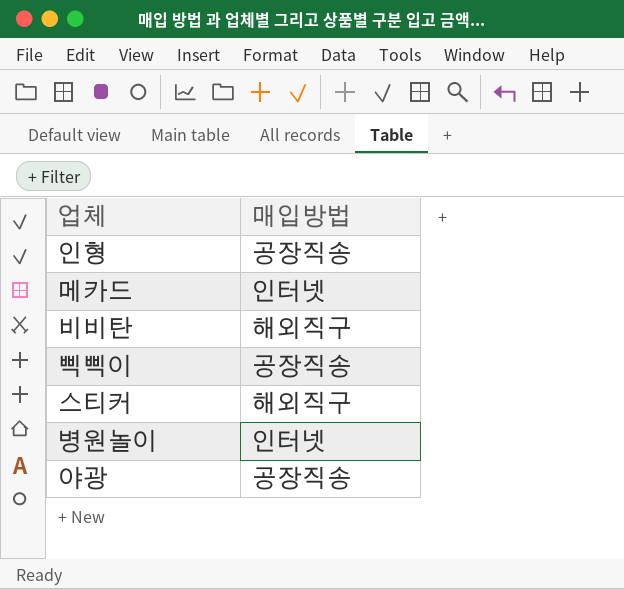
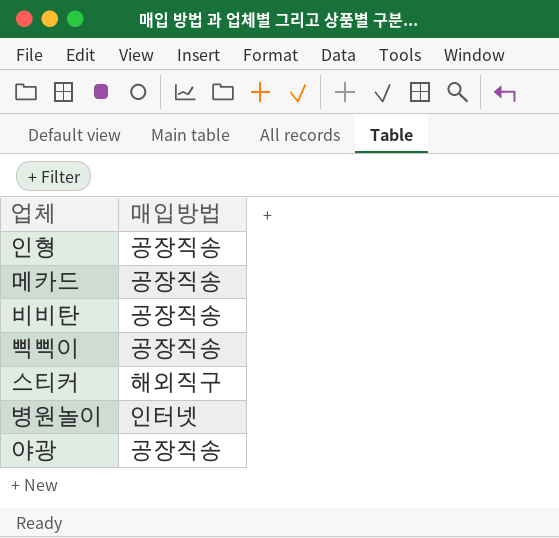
메카드 | 매입방법: 인터넷 -> 공장직송
비비탄 | 매입방법: 해외직구 -> 공장직송

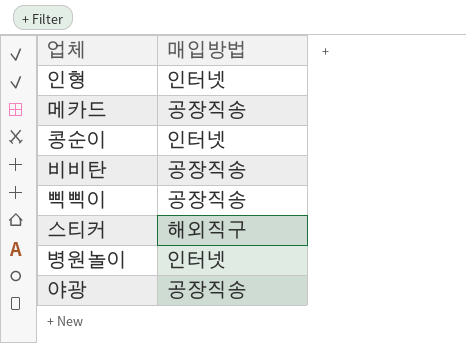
인형 | 매입방법: 공장직송 -> 인터넷
row 콩순이: none -> 인터넷

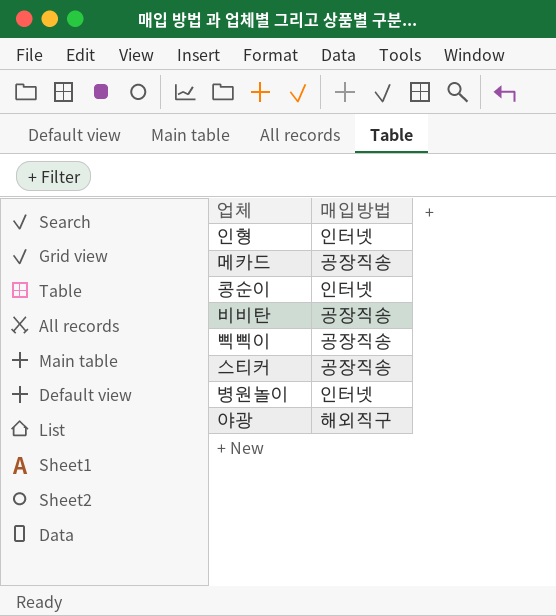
스티커 | 매입방법: 해외직구 -> 공장직송
야광 | 매입방법: 공장직송 -> 해외직구

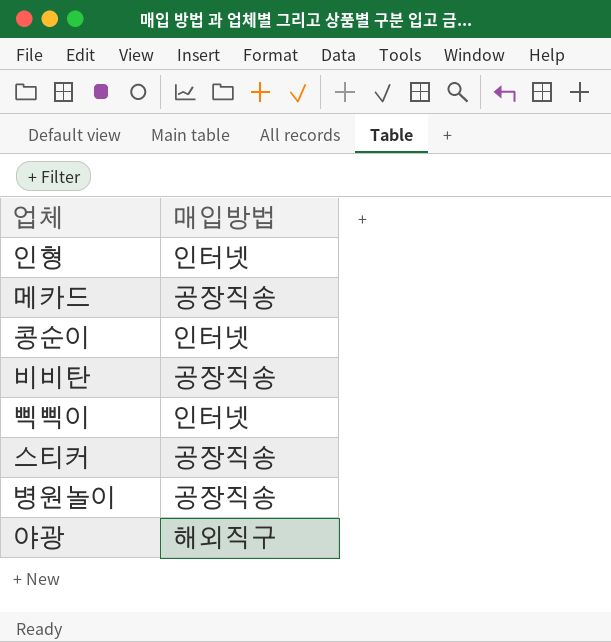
삑삑이 | 매입방법: 공장직송 -> 인터넷
병원놀이 | 매입방법: 인터넷 -> 공장직송

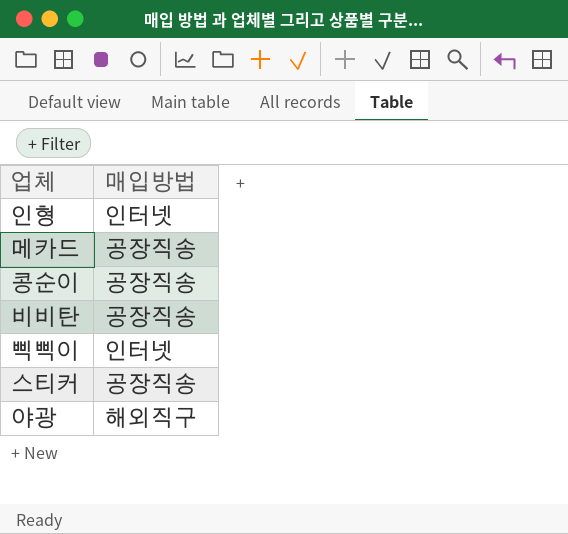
row 병원놀이: 공장직송 -> none
콩순이 | 매입방법: 인터넷 -> 공장직송

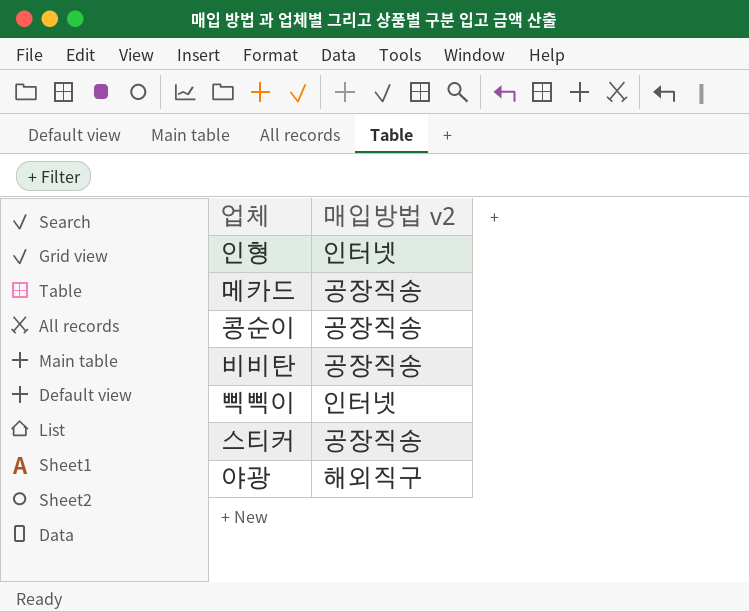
column name: 매입방법 -> 매입방법 v2

